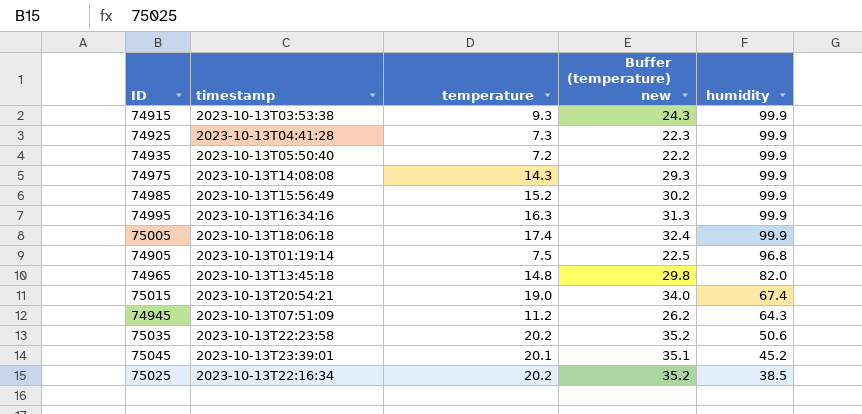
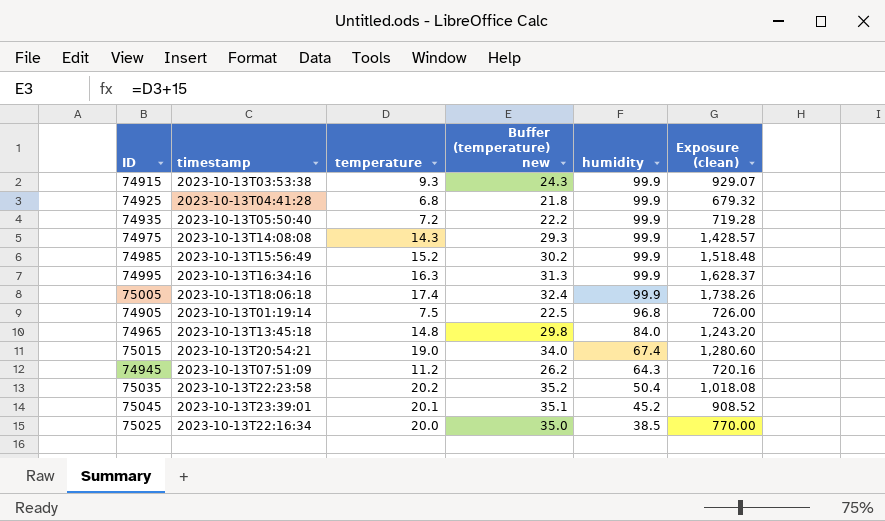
column Exposure (clean) | formula: none -> [temperature] * [humidity]
74925 | temperature: 7.3 -> 6.8
74925 | Buffer (temperature) new: 22.3 -> 21.8
74965 | humidity: 82.0 -> 84.0
75035 | humidity: 50.6 -> 50.4
75025 | temperature: 20.2 -> 20.0
75025 | Buffer (temperature) new: 35.2 -> 35.0

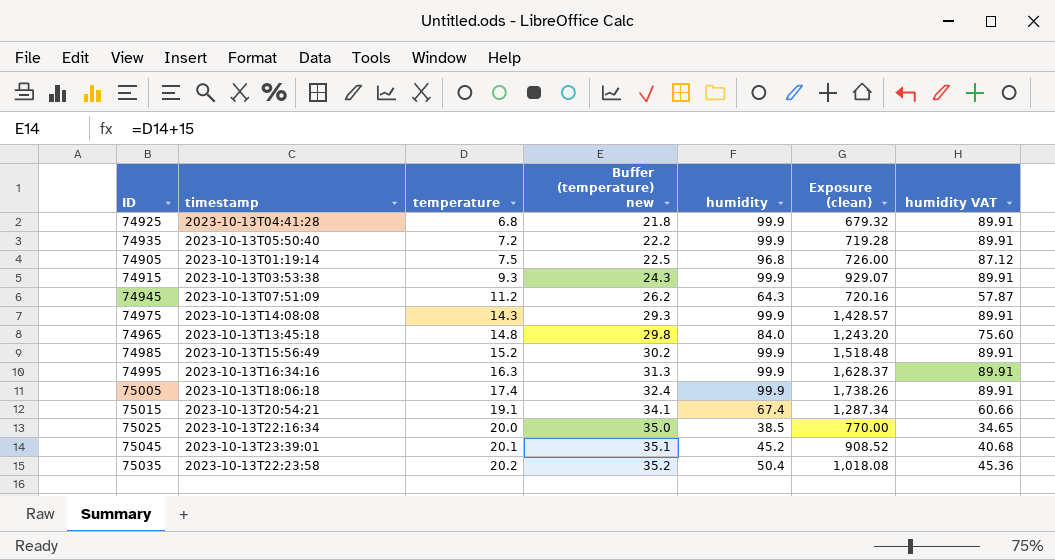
row order: humidity descending -> temperature ascending
column humidity VAT | formula: none -> [humidity] * 0.9
75015 | temperature: 19.0 -> 19.1
75015 | Buffer (temperature) new: 34.0 -> 34.1
75015 | Exposure (clean): 1,280.60 -> 1,287.34

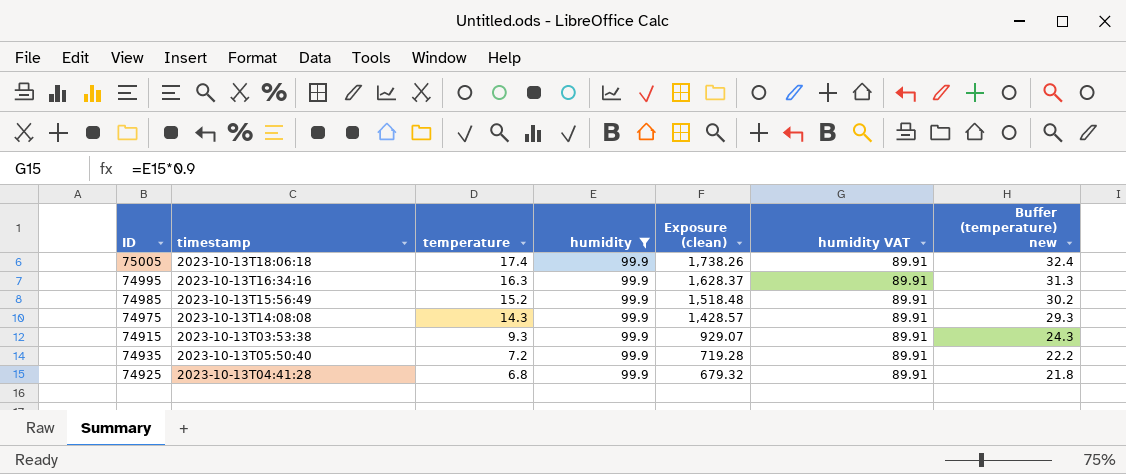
filter: none -> humidity = 99.9
row order: temperature ascending -> temperature descending
column Buffer (temperature) new | position: 4 -> 7

